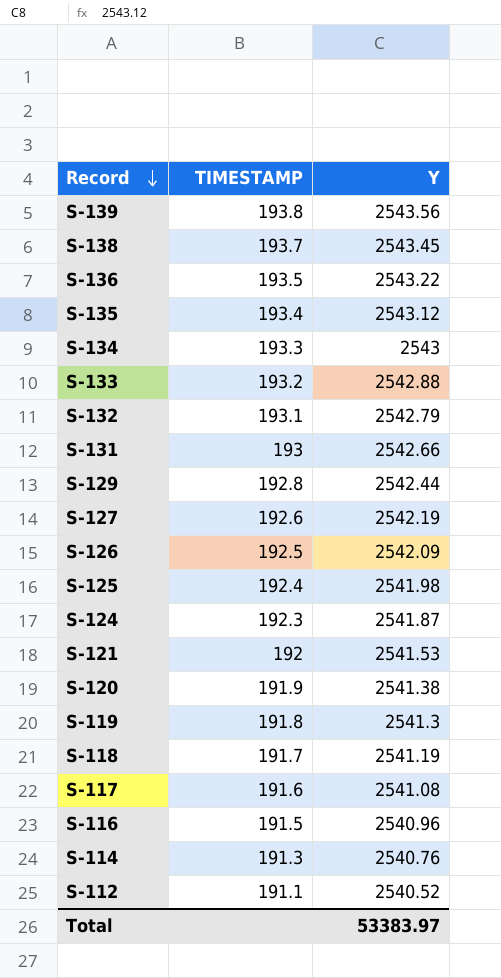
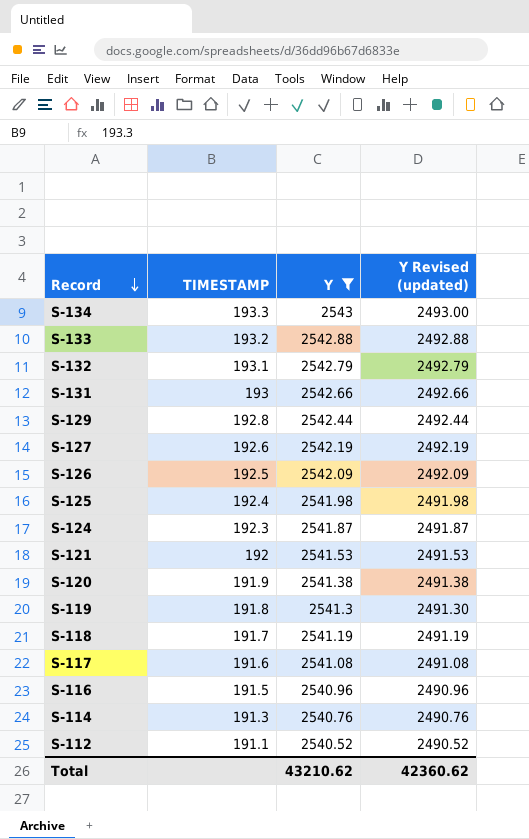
filter: none -> Y <= 2543
column Y Revised (updated) | formula: none -> [Y] - 50
Total | Y: 53383.97 -> 43210.62

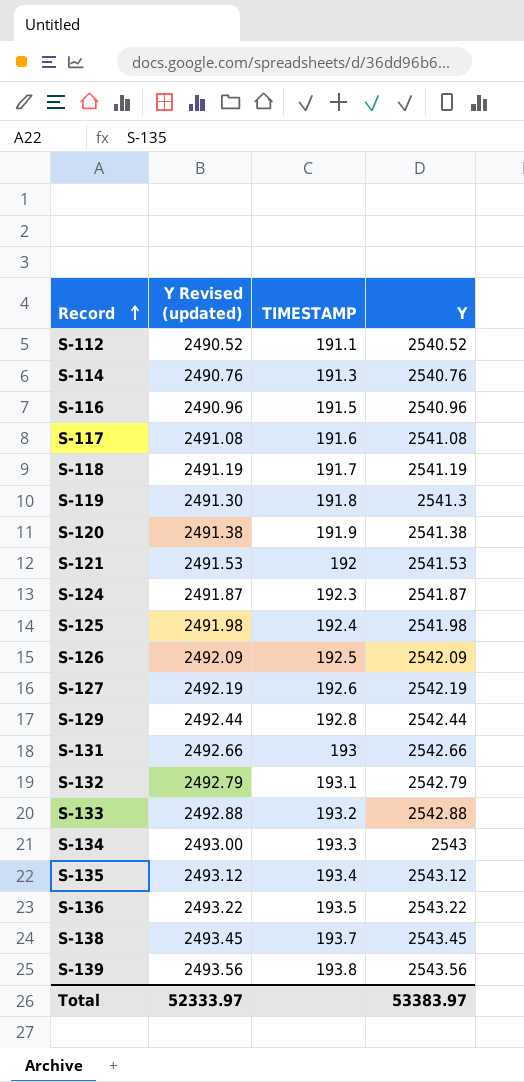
filter: Y <= 2543 -> none
row order: Record descending -> Record ascending
column Y Revised (updated) | position: 4 -> 2
Total | Y Revised (updated): 42360.62 -> 52333.97
Total | Y: 43210.62 -> 53383.97

